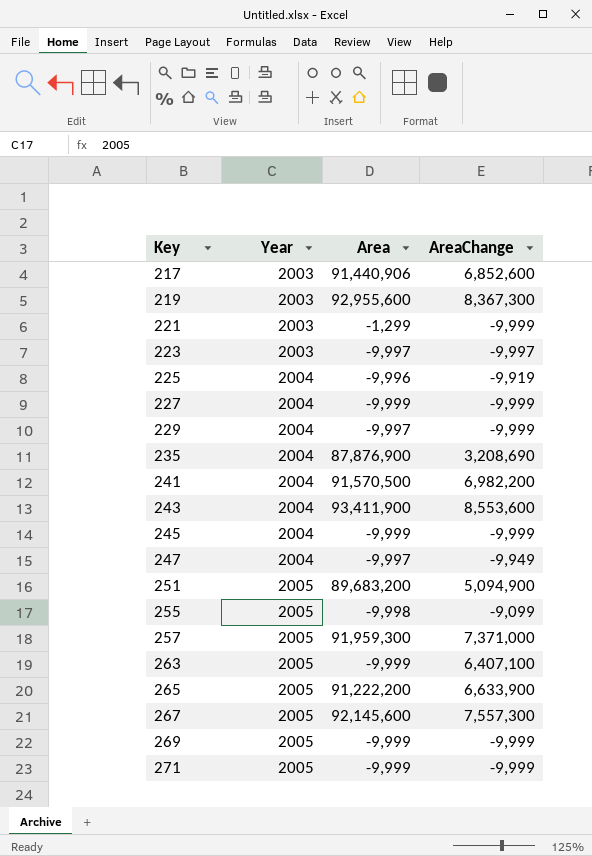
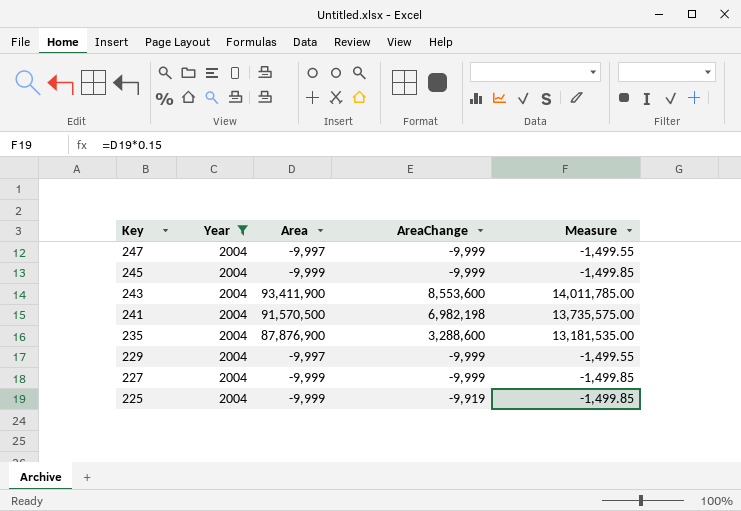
filter: none -> Year = 2004
row order: Key ascending -> Key descending
column Measure | formula: none -> [Area] * 0.15
247 | AreaChange: -9,949 -> -9,999
241 | AreaChange: 6,982,200 -> 6,982,198
235 | AreaChange: 3,208,690 -> 3,288,600
225 | Area: -9,996 -> -9,999

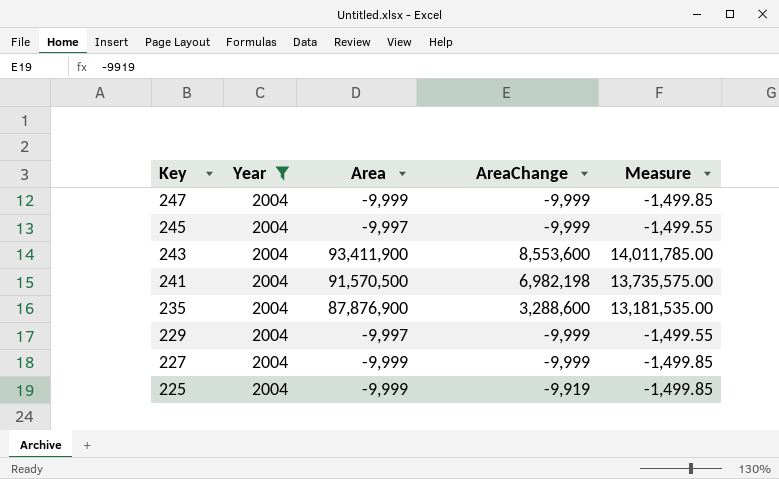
247 | Area: -9,997 -> -9,999
247 | Measure: -1,499.55 -> -1,499.85
245 | Area: -9,999 -> -9,997
245 | Measure: -1,499.85 -> -1,499.55

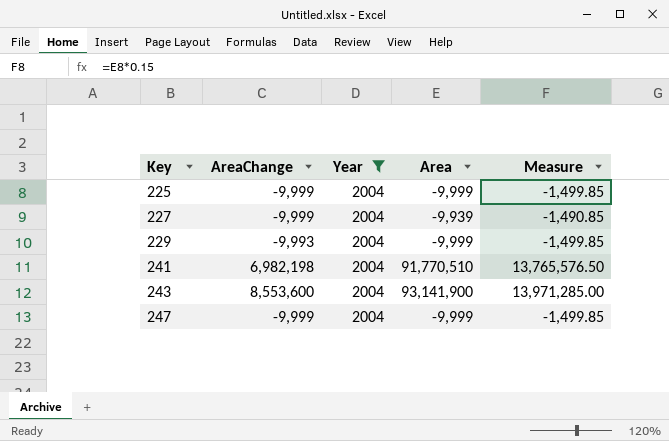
row order: Key descending -> Key ascending
column AreaChange | position: 4 -> 2
row 245: 2004 | -9,997 | -9,999 | -1,499.55 -> none
row 235: 2004 | 87,876,900 | 3,288,600 | 13,181,535.00 -> none
225 | AreaChange: -9,919 -> -9,999
227 | Area: -9,999 -> -9,939
227 | Measure: -1,499.85 -> -1,490.85
229 | AreaChange: -9,999 -> -9,993
229 | Area: -9,997 -> -9,999
229 | Measure: -1,499.55 -> -1,499.85
241 | Area: 91,570,500 -> 91,770,510
241 | Measure: 13,735,575.00 -> 13,765,576.50
243 | Area: 93,411,900 -> 93,141,900
243 | Measure: 14,011,785.00 -> 13,971,285.00

